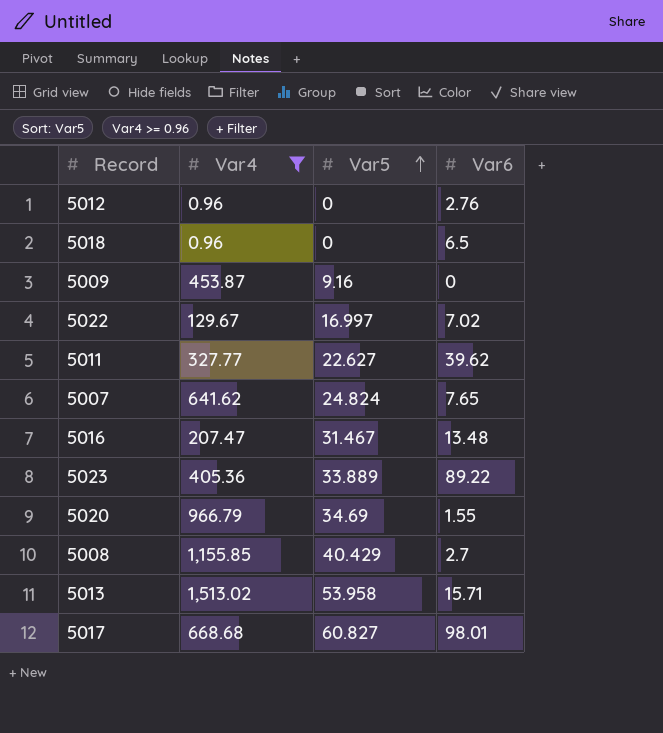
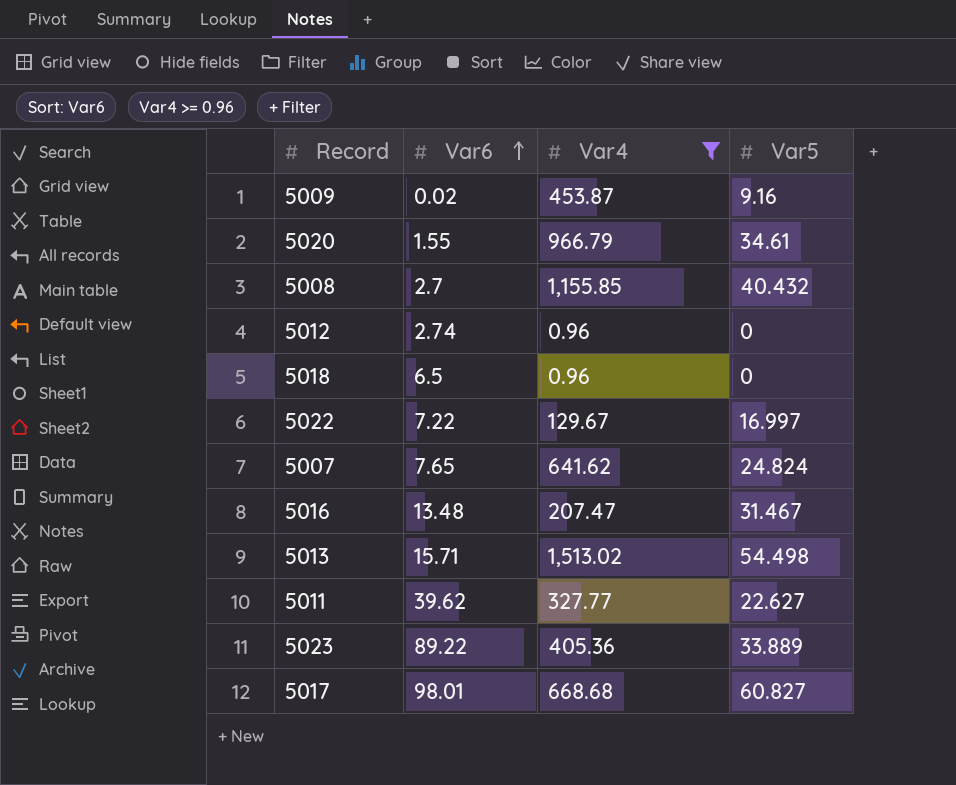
row order: Var5 ascending -> Var6 ascending
column Var6 | position: 4 -> 2
5009 | Var6: 0 -> 0.02
5020 | Var5: 34.69 -> 34.61
5008 | Var5: 40.429 -> 40.432
5012 | Var6: 2.76 -> 2.74
5022 | Var6: 7.02 -> 7.22
5013 | Var5: 53.958 -> 54.498

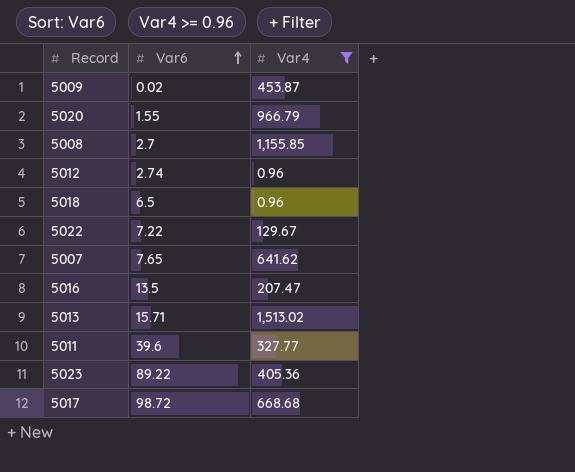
column Var5 | position: 4 -> none
5016 | Var6: 13.48 -> 13.5
5011 | Var6: 39.62 -> 39.6
5017 | Var6: 98.01 -> 98.72

